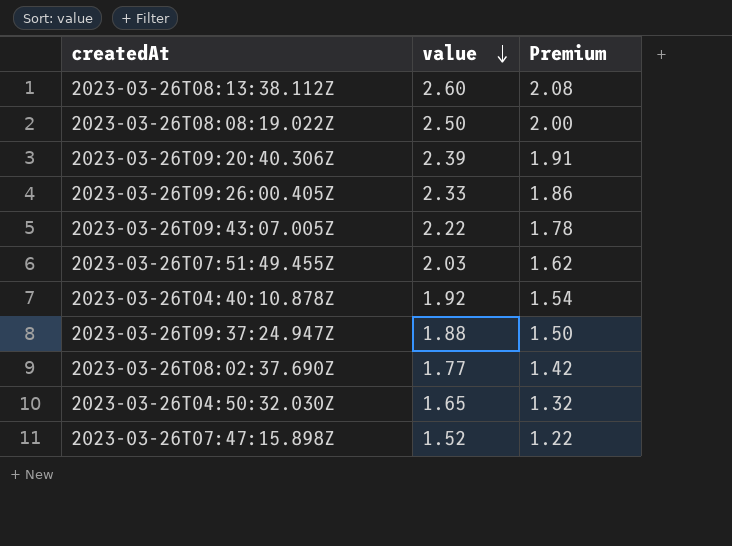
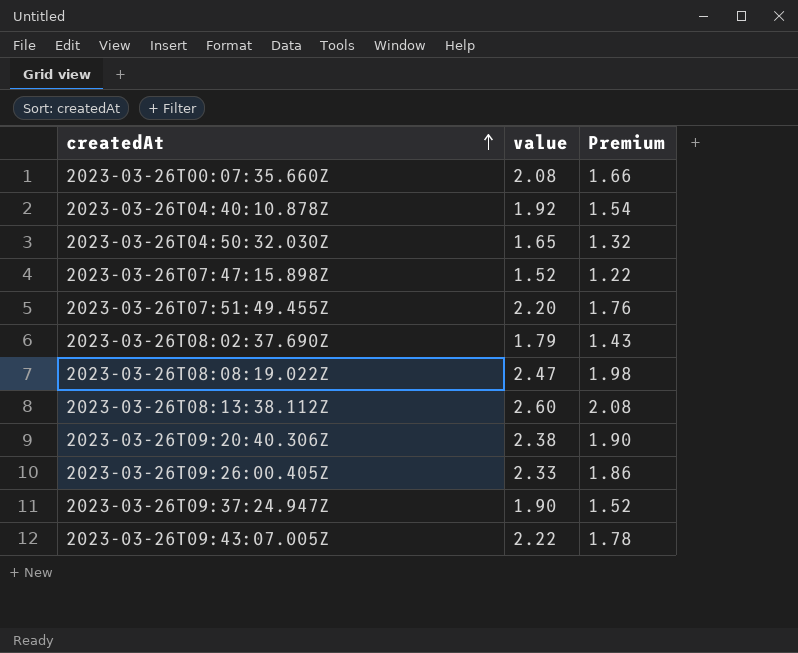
row order: value descending -> createdAt ascending
row 2023-03-26T00:07:35.660Z: none -> 2.08 | 1.66
2023-03-26T07:51:49.455Z | value: 2.03 -> 2.20
2023-03-26T07:51:49.455Z | Premium: 1.62 -> 1.76
2023-03-26T08:02:37.690Z | value: 1.77 -> 1.79
2023-03-26T08:02:37.690Z | Premium: 1.42 -> 1.43
2023-03-26T08:08:19.022Z | value: 2.50 -> 2.47
2023-03-26T08:08:19.022Z | Premium: 2.00 -> 1.98
2023-03-26T09:20:40.306Z | value: 2.39 -> 2.38
2023-03-26T09:20:40.306Z | Premium: 1.91 -> 1.90
2023-03-26T09:37:24.947Z | value: 1.88 -> 1.90
2023-03-26T09:37:24.947Z | Premium: 1.50 -> 1.52

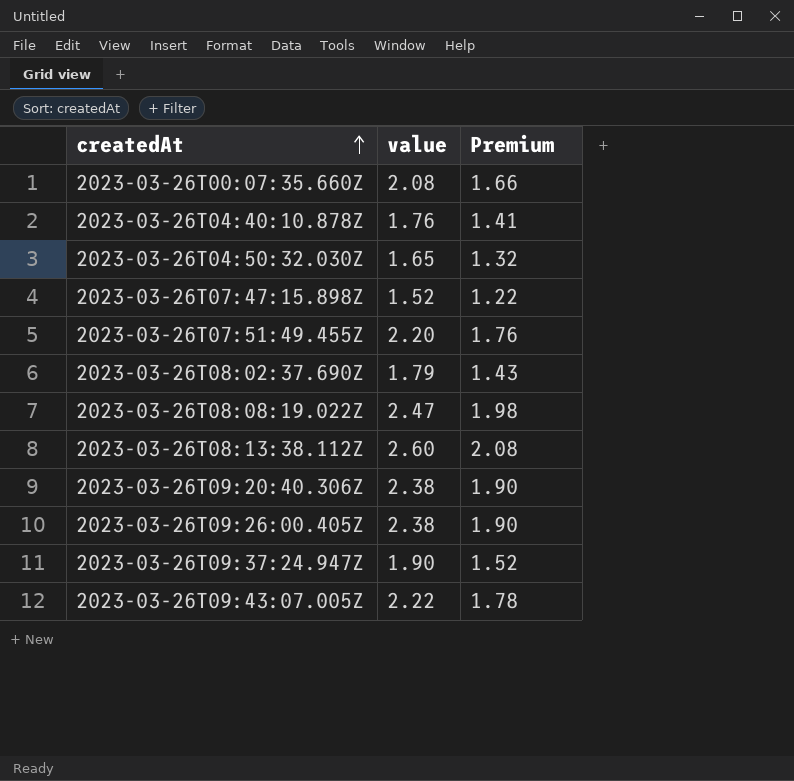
2023-03-26T04:40:10.878Z | value: 1.92 -> 1.76
2023-03-26T04:40:10.878Z | Premium: 1.54 -> 1.41
2023-03-26T09:26:00.405Z | value: 2.33 -> 2.38
2023-03-26T09:26:00.405Z | Premium: 1.86 -> 1.90

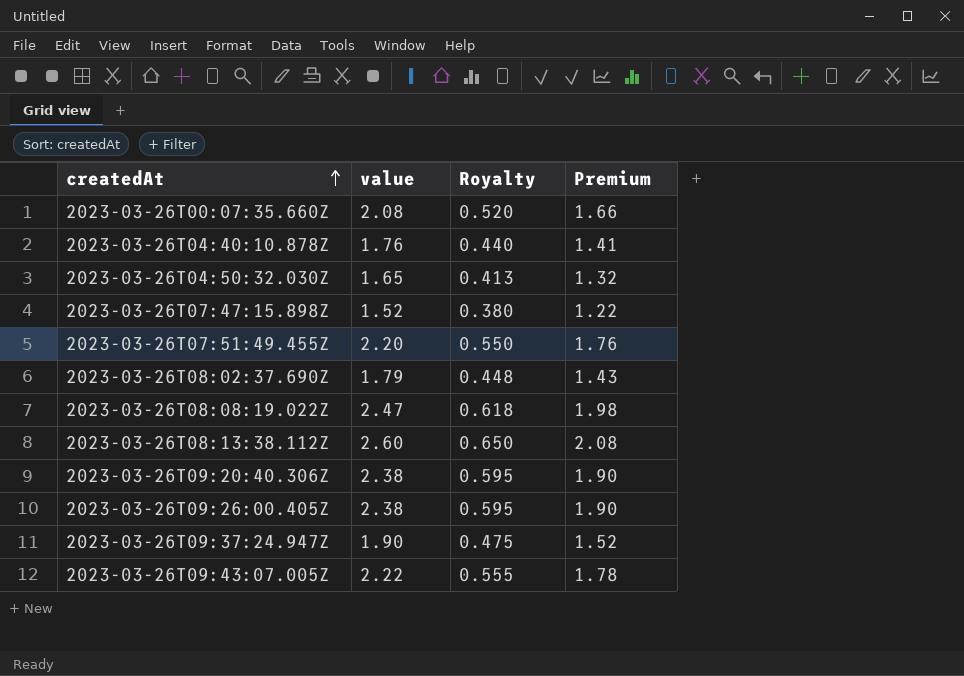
column Royalty | formula: none -> [value] * 0.25

